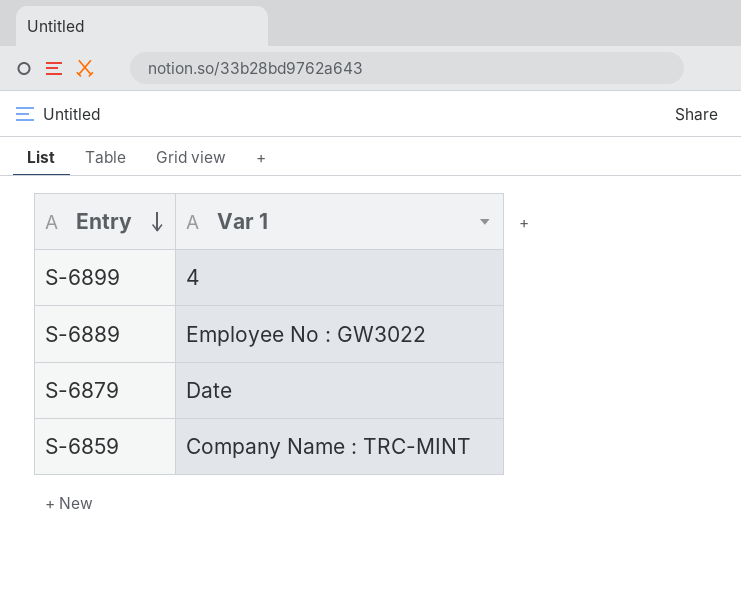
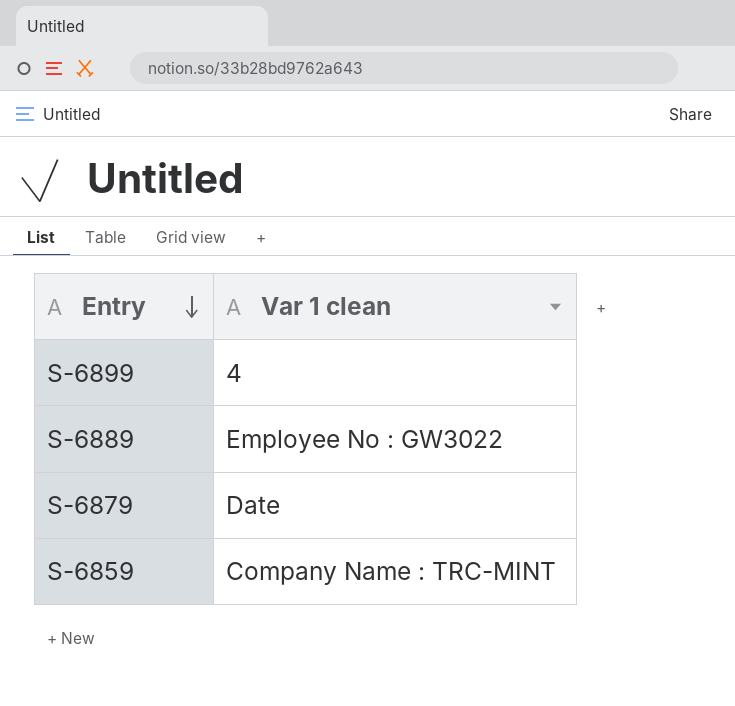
column name: Var 1 -> Var 1 clean

